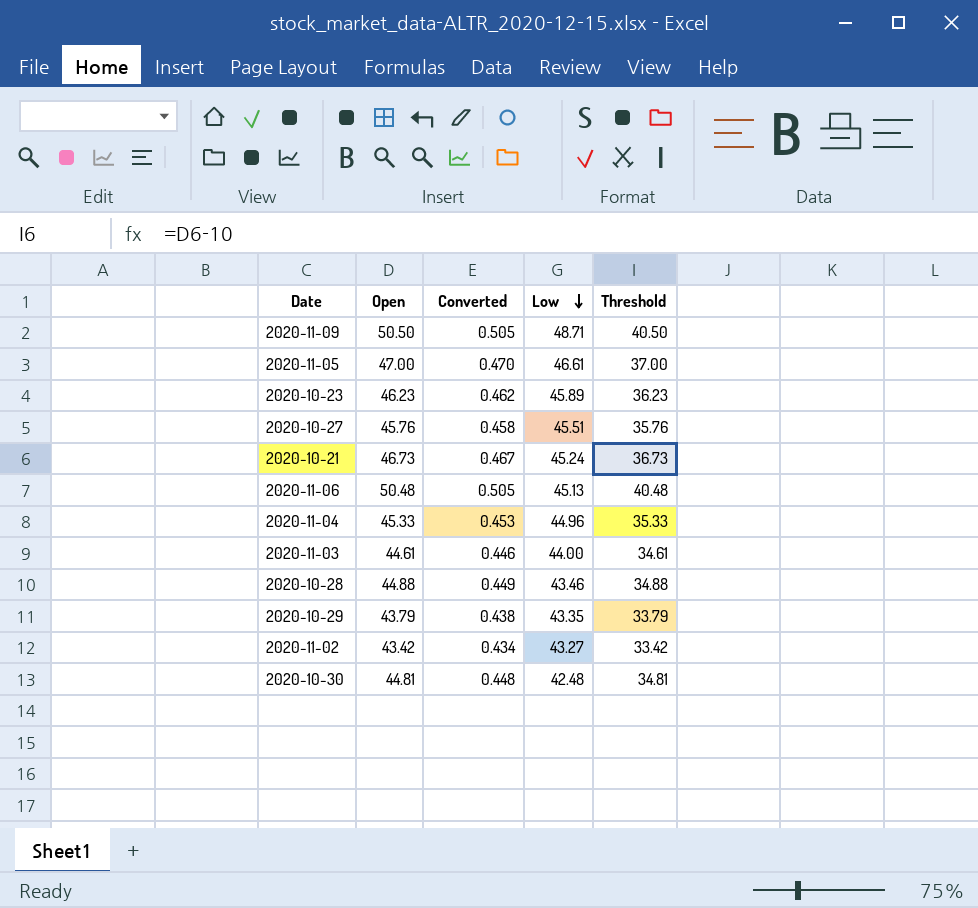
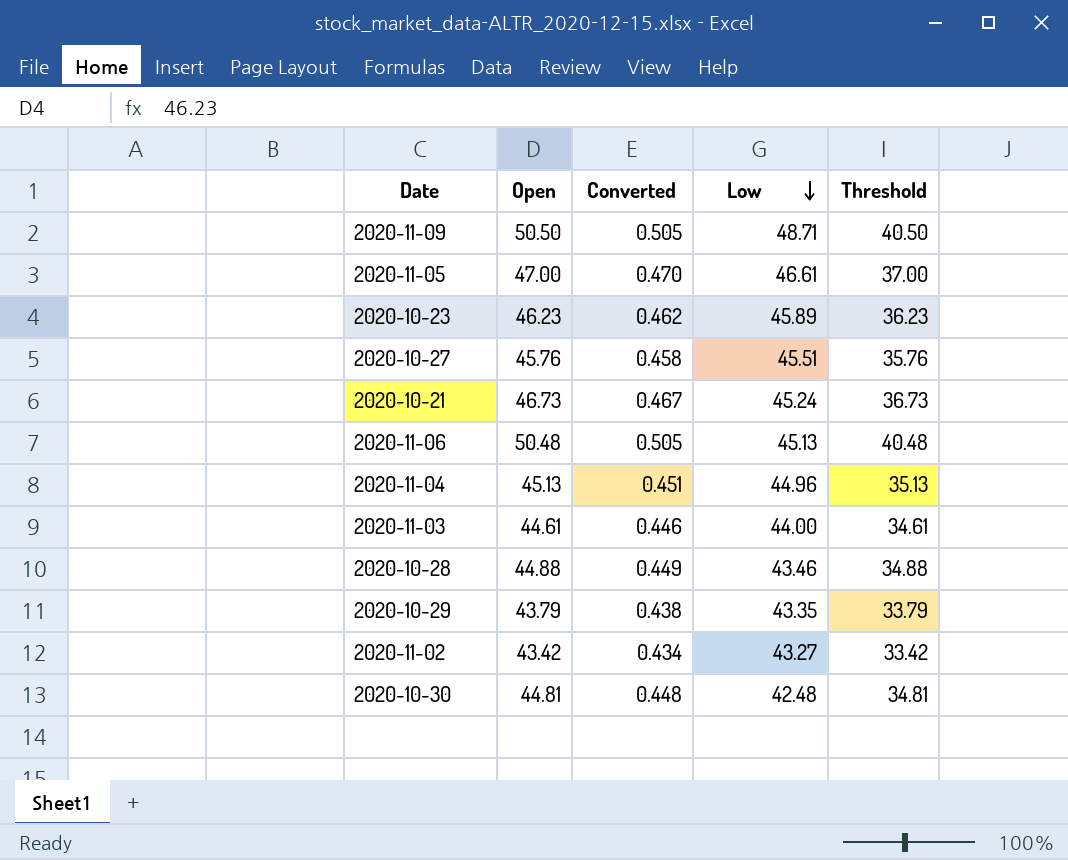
2020-11-04 | Open: 45.33 -> 45.13
2020-11-04 | Converted: 0.453 -> 0.451
2020-11-04 | Threshold: 35.33 -> 35.13

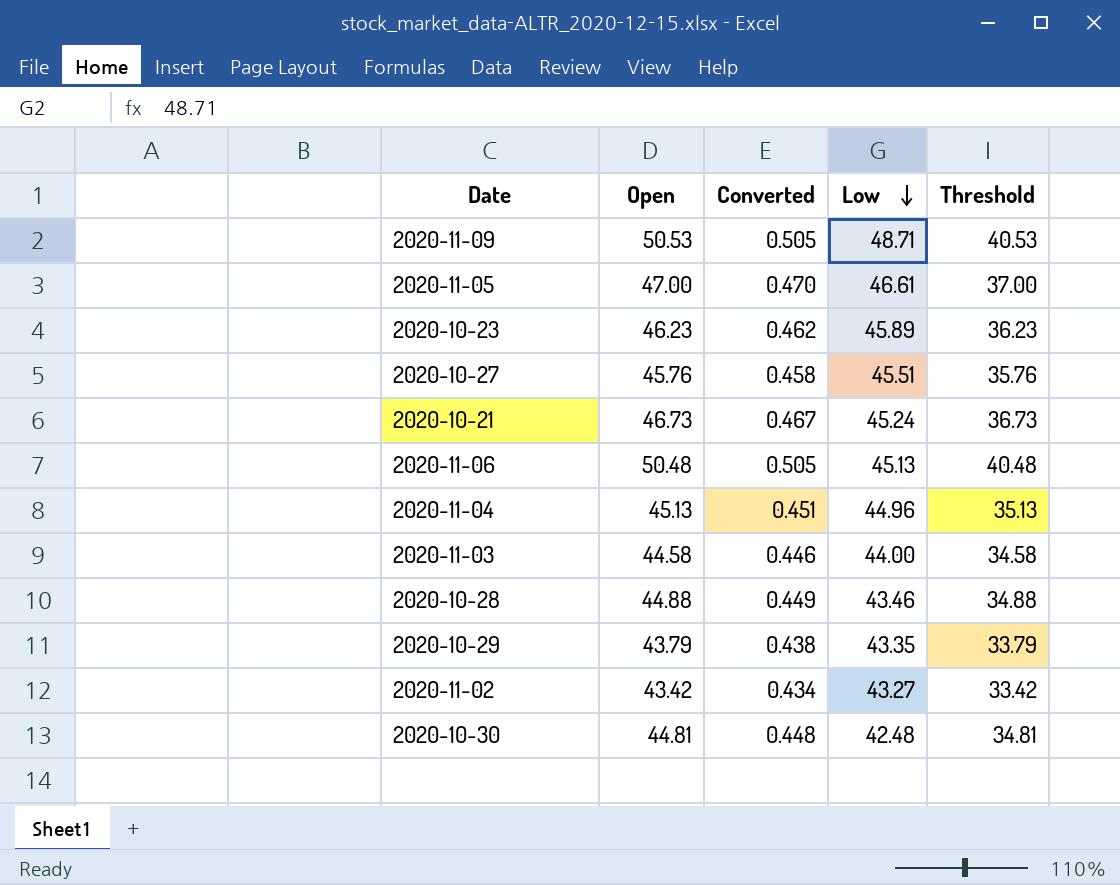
2020-11-09 | Open: 50.50 -> 50.53
2020-11-09 | Threshold: 40.50 -> 40.53
2020-11-03 | Open: 44.61 -> 44.58
2020-11-03 | Threshold: 34.61 -> 34.58

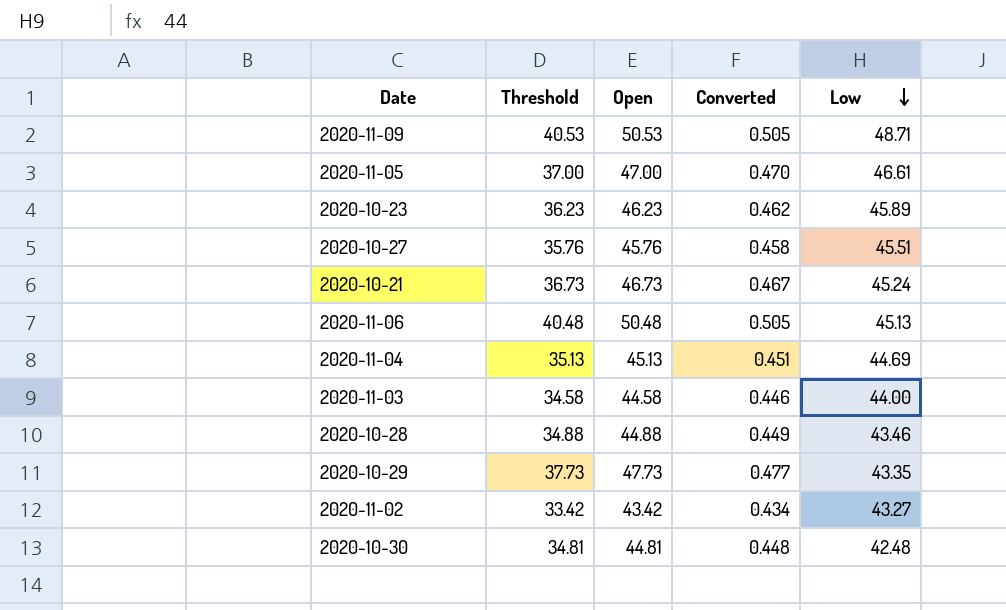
column Threshold | position: 5 -> 2
2020-11-04 | Low: 44.96 -> 44.69
2020-10-29 | Threshold: 33.79 -> 37.73
2020-10-29 | Open: 43.79 -> 47.73
2020-10-29 | Converted: 0.438 -> 0.477

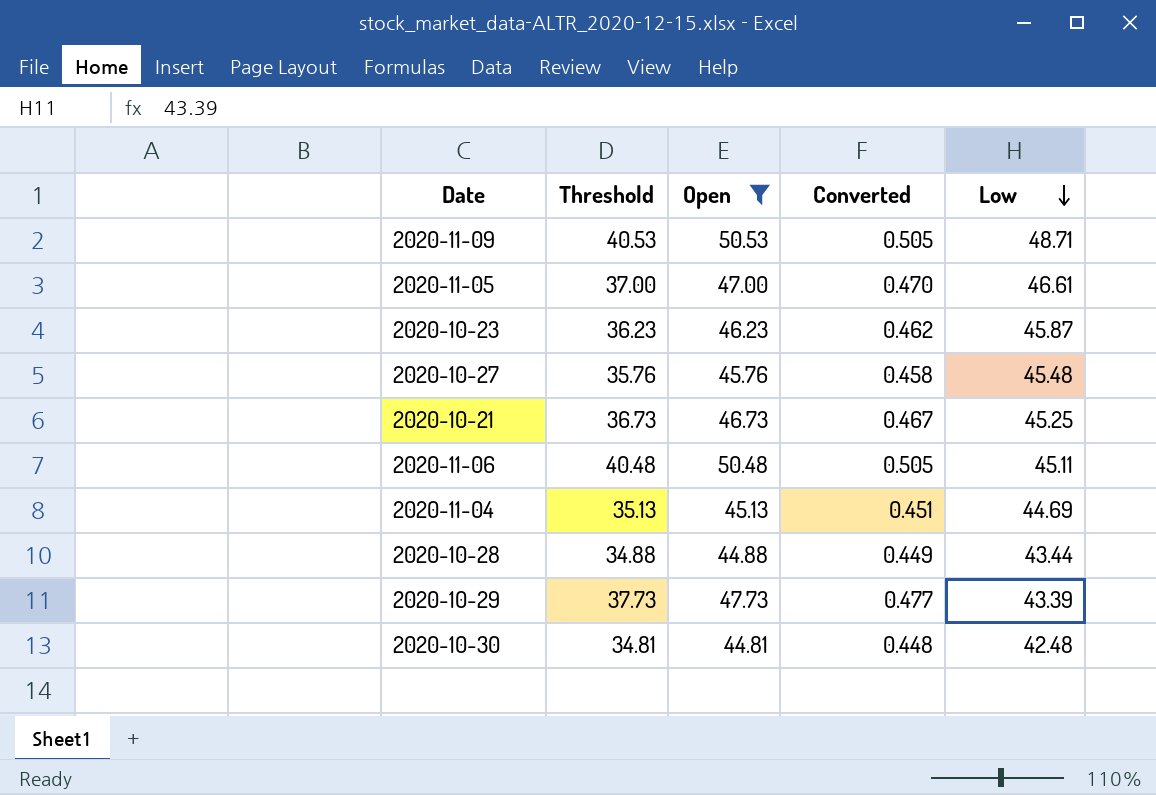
filter: none -> Open >= 44.81
2020-10-23 | Low: 45.89 -> 45.87
2020-10-27 | Low: 45.51 -> 45.48
2020-10-21 | Low: 45.24 -> 45.25
2020-11-06 | Low: 45.13 -> 45.11
2020-10-28 | Low: 43.46 -> 43.44
2020-10-29 | Low: 43.35 -> 43.39

